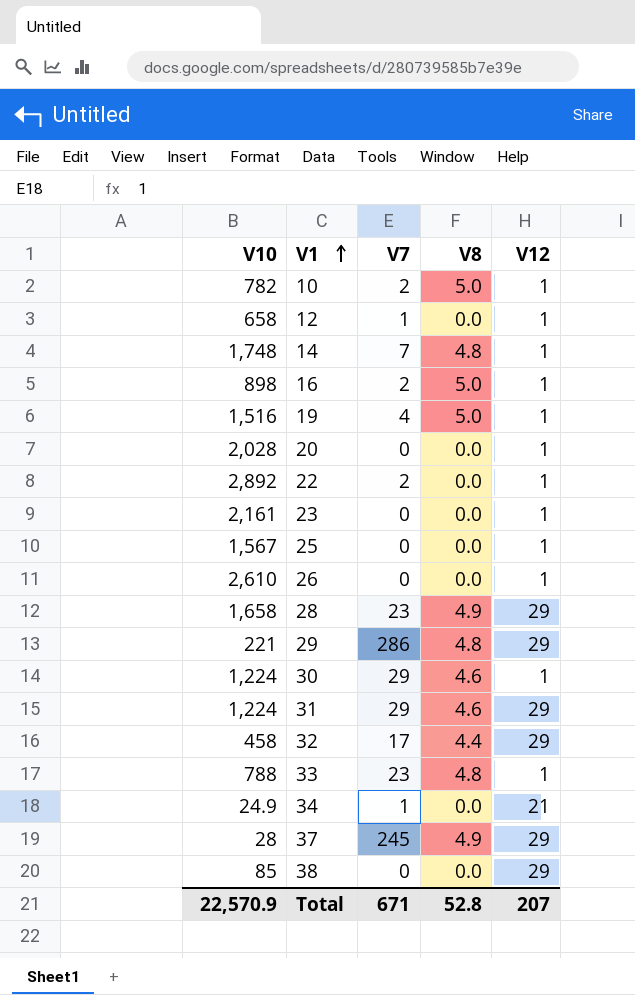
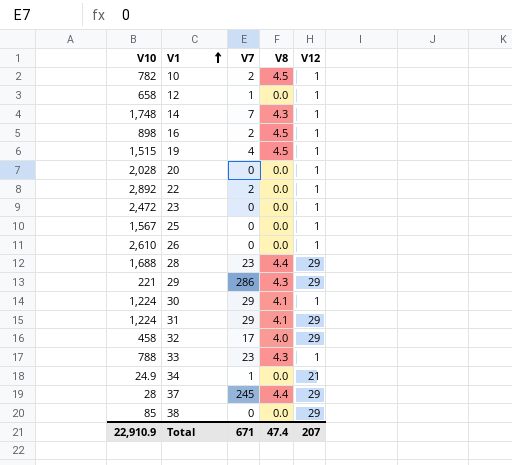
10 | V8: 5.0 -> 4.5
14 | V8: 4.8 -> 4.3
16 | V8: 5.0 -> 4.5
19 | V10: 1,516 -> 1,515
19 | V8: 5.0 -> 4.5
23 | V10: 2,161 -> 2,472
28 | V10: 1,658 -> 1,688
28 | V8: 4.9 -> 4.4
29 | V8: 4.8 -> 4.3
30 | V8: 4.6 -> 4.1
31 | V8: 4.6 -> 4.1
32 | V8: 4.4 -> 4.0
33 | V8: 4.8 -> 4.3
37 | V8: 4.9 -> 4.4
Total | V10: 22,570.9 -> 22,910.9
Total | V8: 52.8 -> 47.4

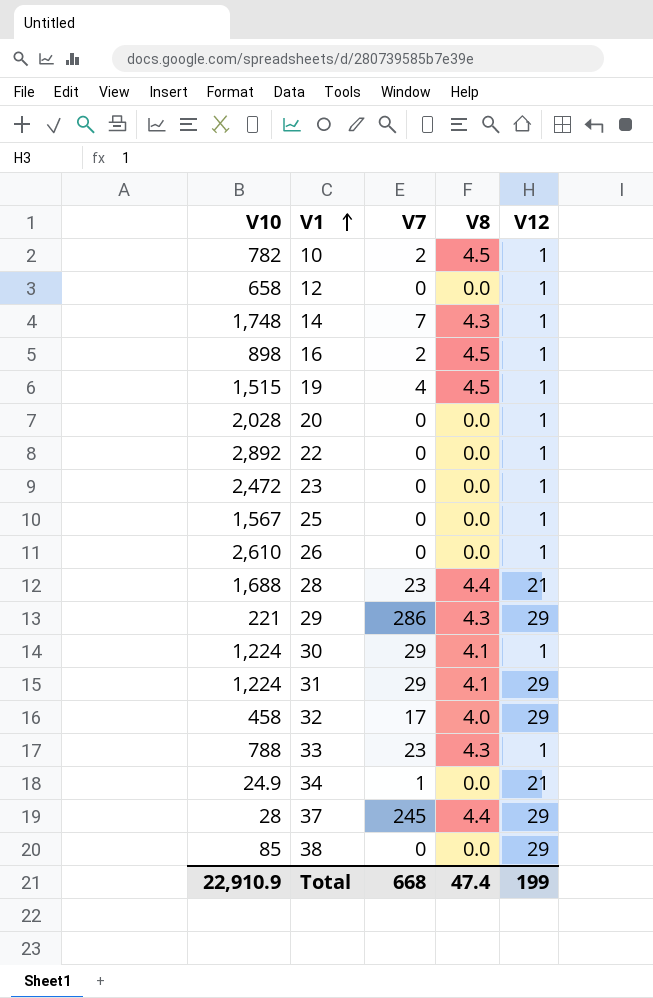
12 | V7: 1 -> 0
22 | V7: 2 -> 0
28 | V12: 29 -> 21
Total | V7: 671 -> 668
Total | V12: 207 -> 199

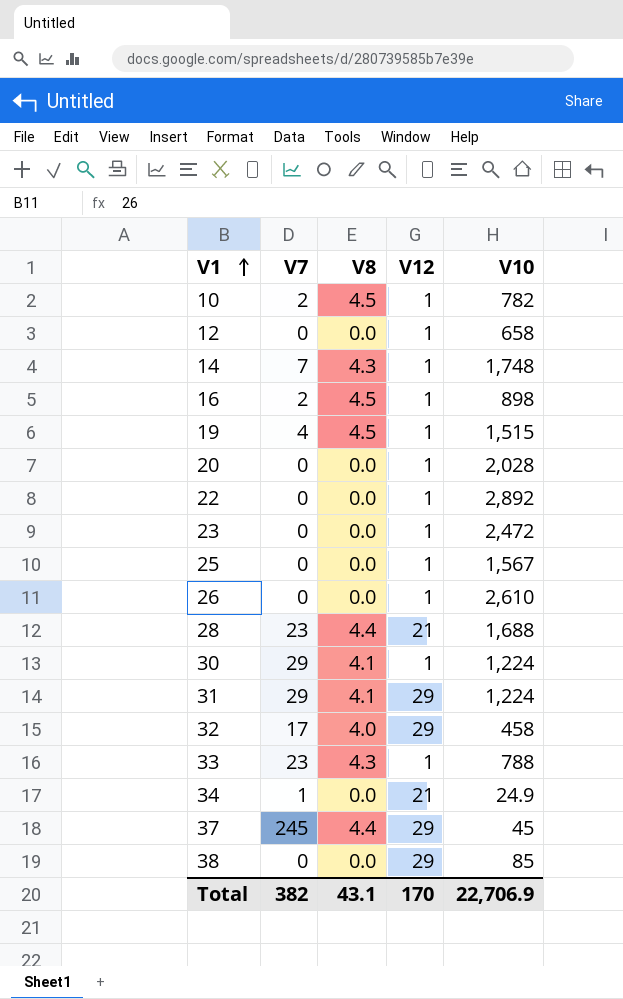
column V10 | position: 1 -> 5
row 29: 221 | 286 | 4.3 | 29 -> none
37 | V10: 28 -> 45
Total | V7: 668 -> 382
Total | V8: 47.4 -> 43.1
Total | V12: 199 -> 170
Total | V10: 22,910.9 -> 22,706.9

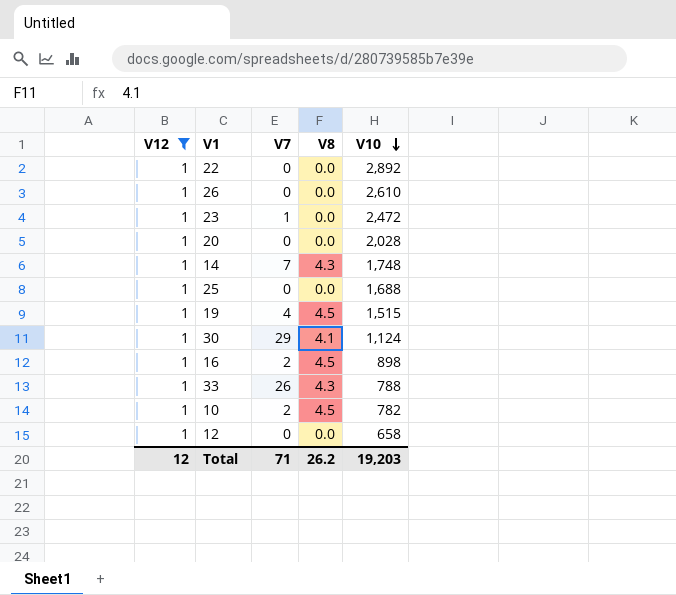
filter: none -> V12 = 1
row order: V1 ascending -> V10 descending
column V12 | position: 4 -> 1
23 | V7: 0 -> 1
25 | V10: 1,567 -> 1,688
30 | V10: 1,224 -> 1,124
33 | V7: 23 -> 26
Total | V12: 170 -> 12
Total | V7: 382 -> 71
Total | V8: 43.1 -> 26.2
Total | V10: 22,706.9 -> 19,203

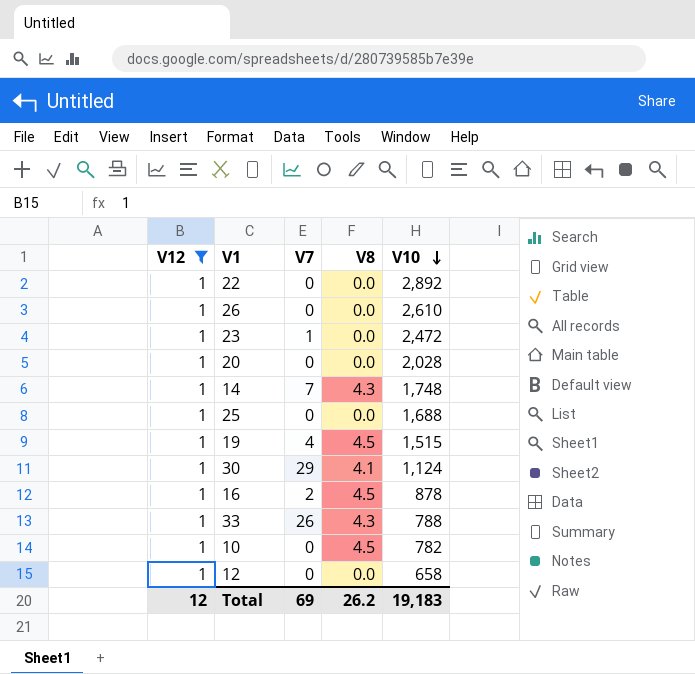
16 | V10: 898 -> 878
10 | V7: 2 -> 0
Total | V7: 71 -> 69
Total | V10: 19,203 -> 19,183

